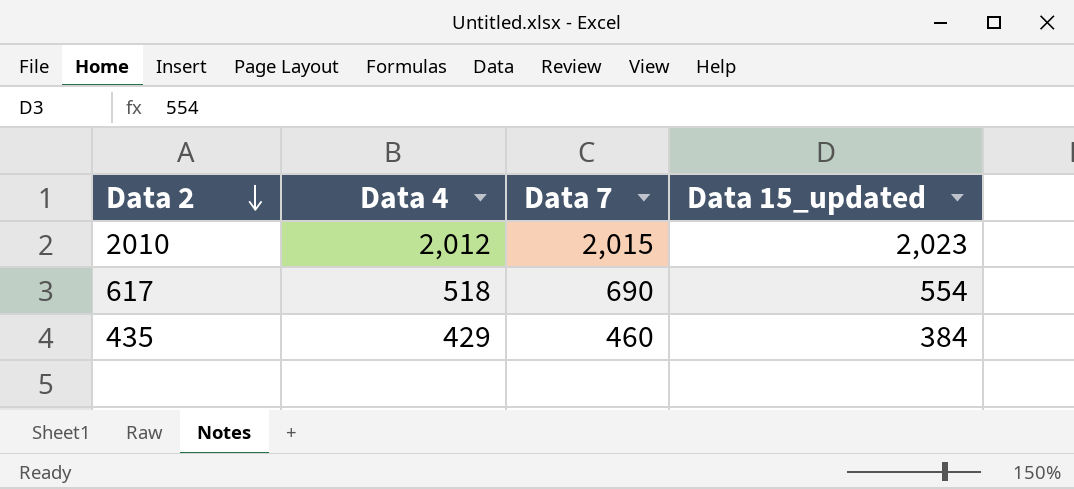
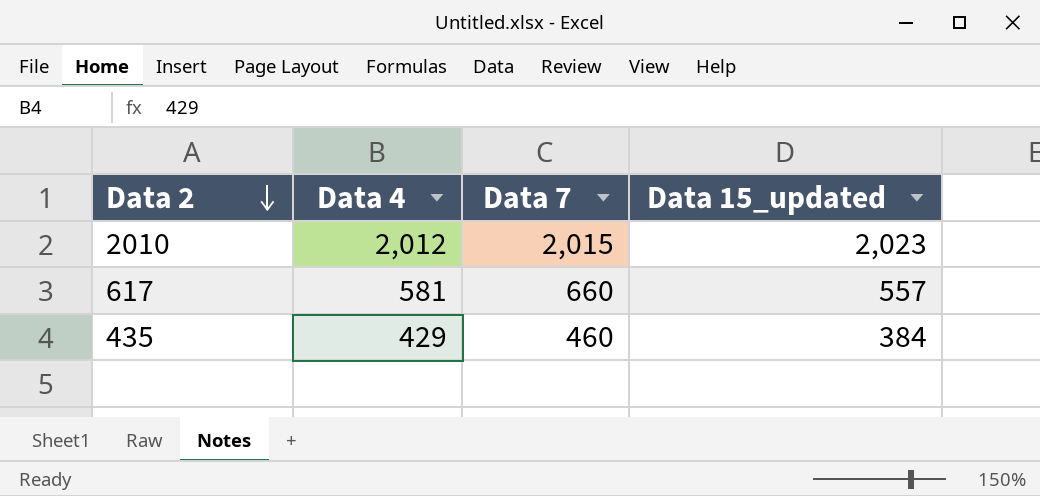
617 | Data 4: 518 -> 581
617 | Data 7: 690 -> 660
617 | Data 15_updated: 554 -> 557

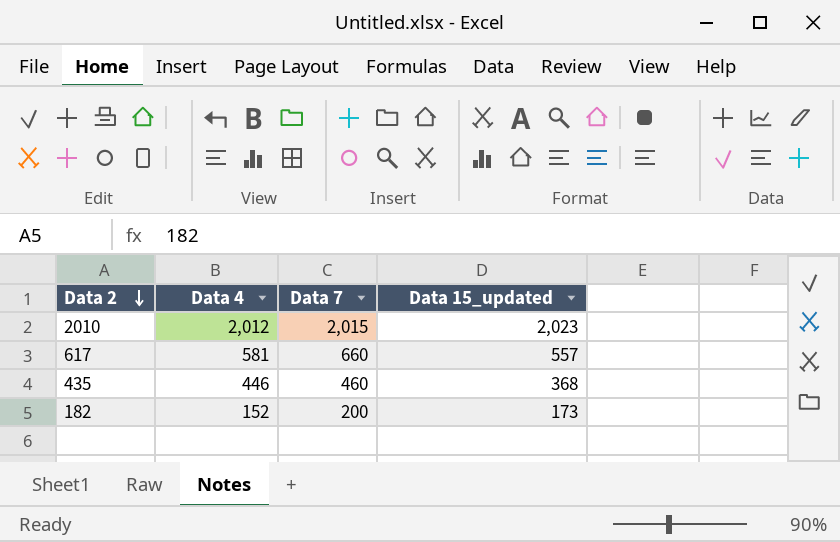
435 | Data 4: 429 -> 446
435 | Data 15_updated: 384 -> 368
row 182: none -> 152 | 200 | 173

